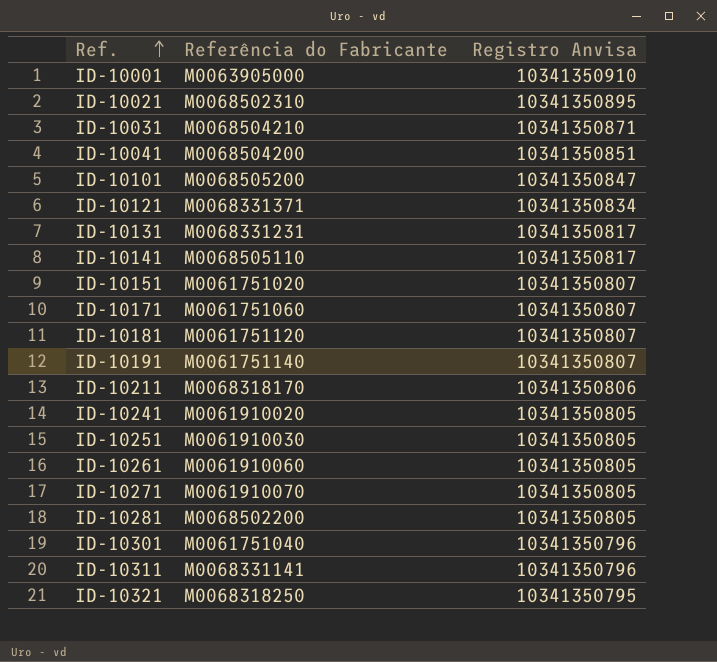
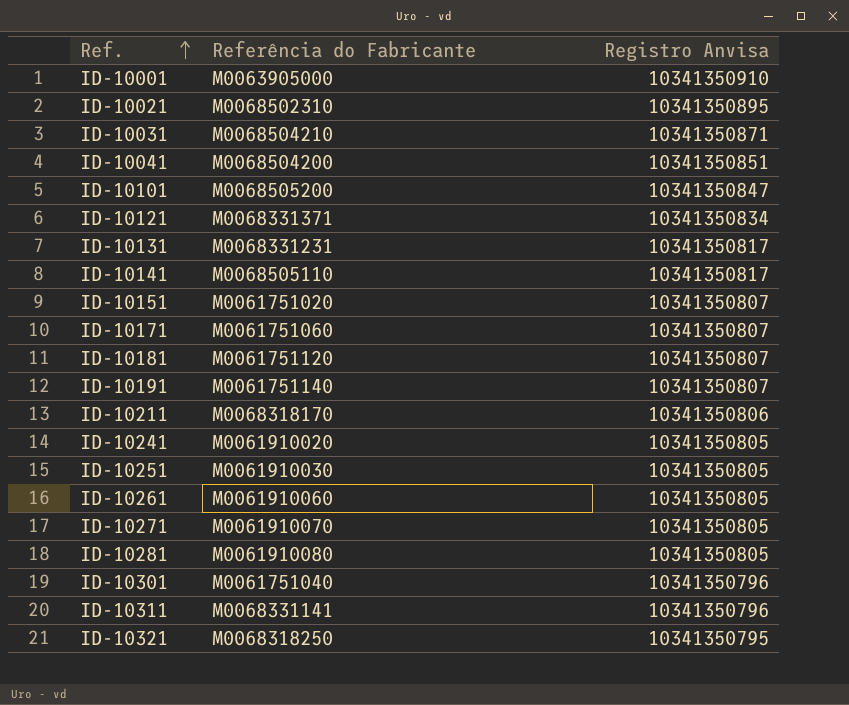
ID-10281 | Referência do Fabricante: M0068502200 -> M0061910080

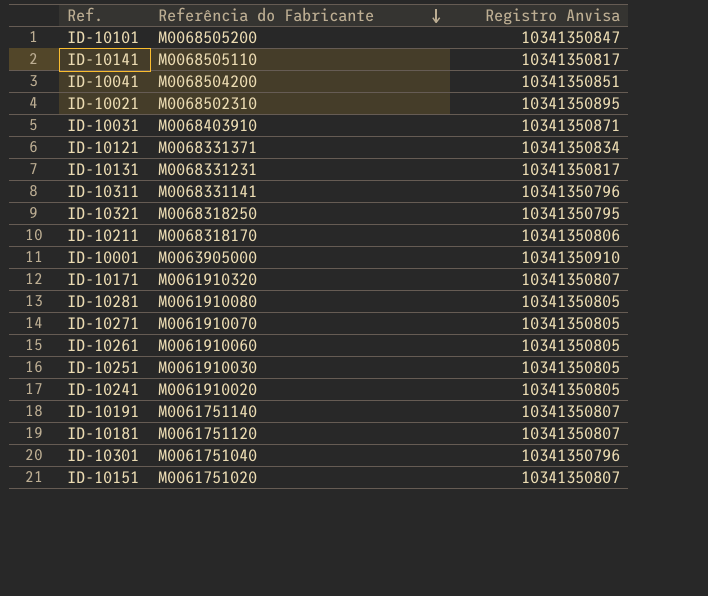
row order: Ref. ascending -> Referência do Fabricante descending
ID-10031 | Referência do Fabricante: M0068504210 -> M0068403910
ID-10171 | Referência do Fabricante: M0061751060 -> M0061910320

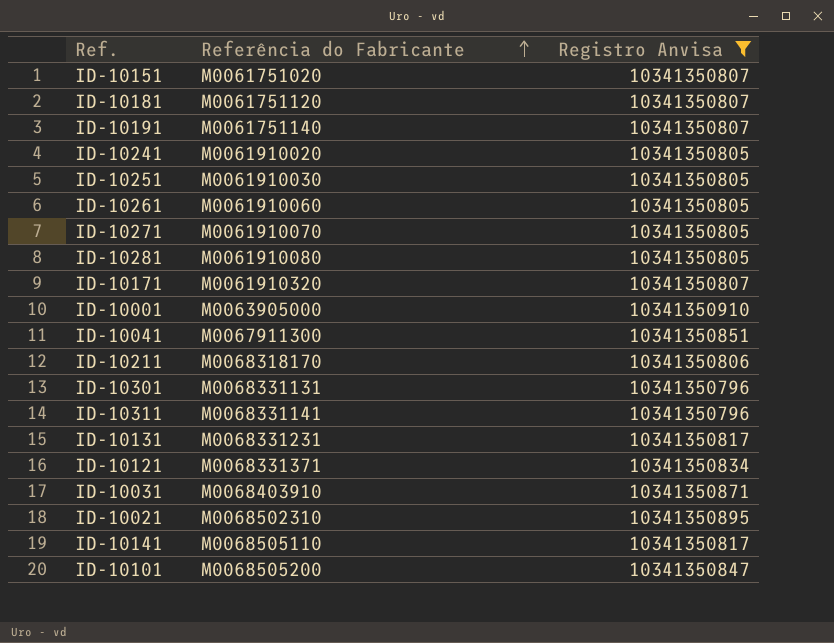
filter: none -> Registro Anvisa != 10341350795
row order: Referência do Fabricante descending -> Referência do Fabricante ascending
ID-10041 | Referência do Fabricante: M0068504200 -> M0067911300
ID-10301 | Referência do Fabricante: M0061751040 -> M0068331131

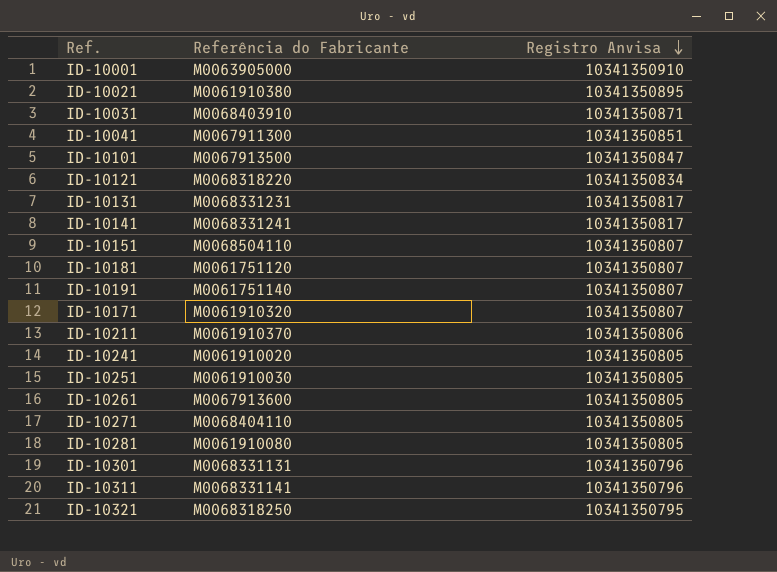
filter: Registro Anvisa != 10341350795 -> none
row order: Referência do Fabricante ascending -> Registro Anvisa descending
ID-10021 | Referência do Fabricante: M0068502310 -> M0061910380
ID-10101 | Referência do Fabricante: M0068505200 -> M0067913500
ID-10121 | Referência do Fabricante: M0068331371 -> M0068318220
ID-10141 | Referência do Fabricante: M0068505110 -> M0068331241
ID-10151 | Referência do Fabricante: M0061751020 -> M0068504110
ID-10211 | Referência do Fabricante: M0068318170 -> M0061910370
ID-10261 | Referência do Fabricante: M0061910060 -> M0067913600
ID-10271 | Referência do Fabricante: M0061910070 -> M0068404110

